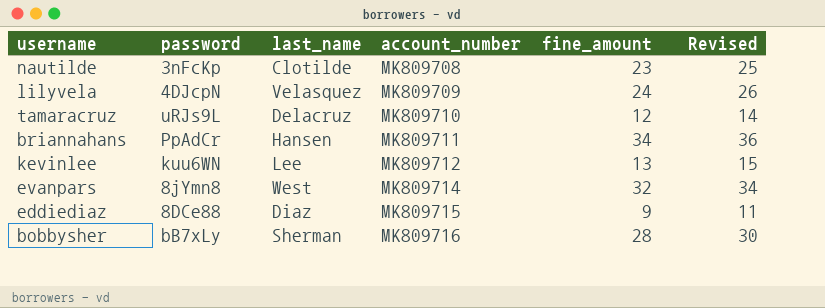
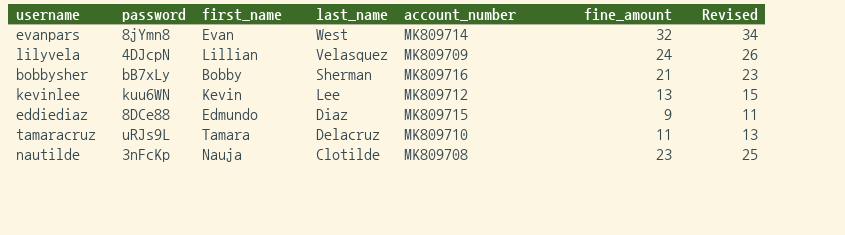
row order: account_number ascending -> last_name descending
column first_name | position: none -> 3
row briannahans: PpAdCr | Hansen | MK809711 | 34 | 36 -> none
bobbysher | fine_amount: 28 -> 21
bobbysher | Revised: 30 -> 23
tamaracruz | fine_amount: 12 -> 11
tamaracruz | Revised: 14 -> 13

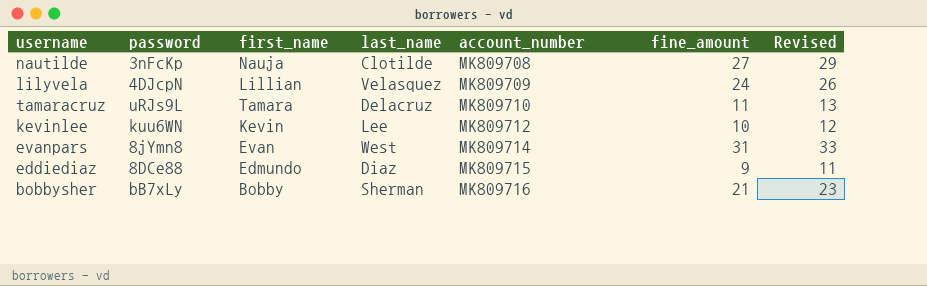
row order: last_name descending -> account_number ascending
nautilde | fine_amount: 23 -> 27
nautilde | Revised: 25 -> 29
kevinlee | fine_amount: 13 -> 10
kevinlee | Revised: 15 -> 12
evanpars | fine_amount: 32 -> 31
evanpars | Revised: 34 -> 33

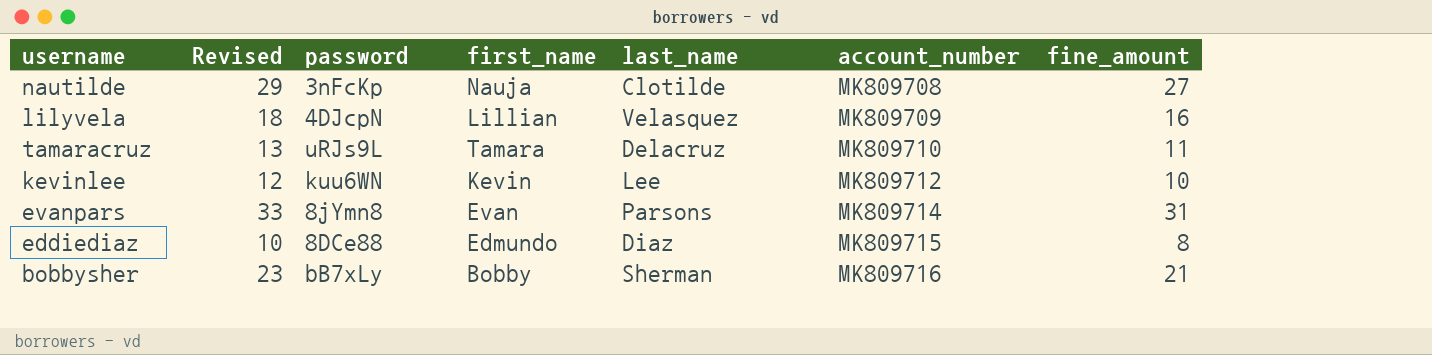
column Revised | position: 7 -> 2
lilyvela | Revised: 26 -> 18
lilyvela | fine_amount: 24 -> 16
evanpars | last_name: West -> Parsons
eddiediaz | Revised: 11 -> 10
eddiediaz | fine_amount: 9 -> 8

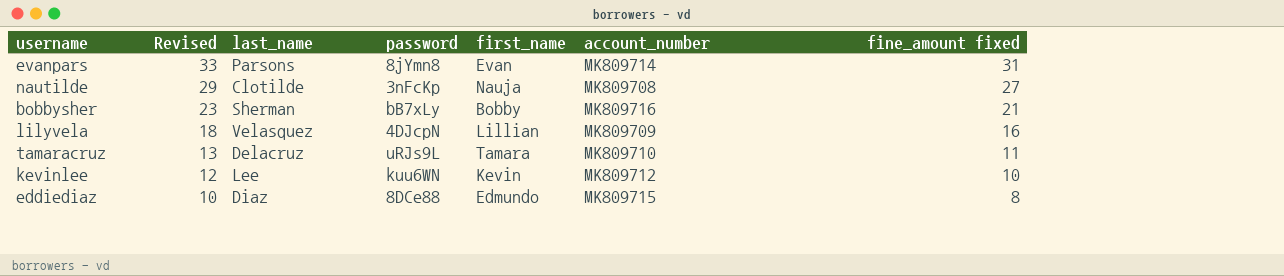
row order: account_number ascending -> Revised descending
column last_name | position: 5 -> 3
column name: fine_amount -> fine_amount fixed

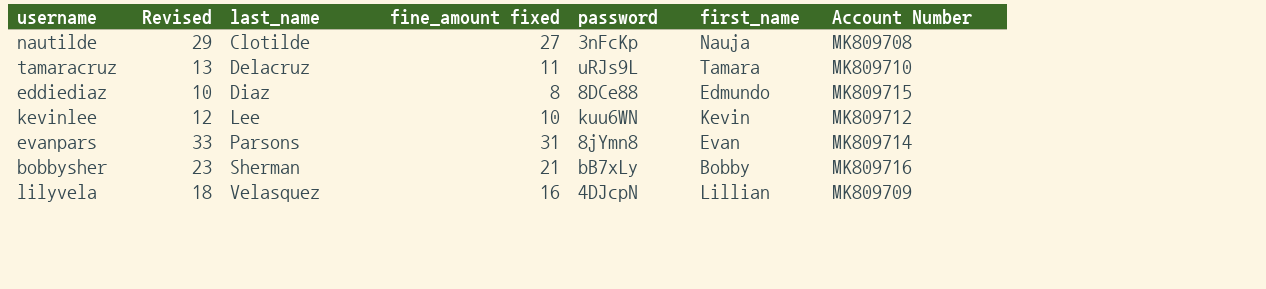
row order: Revised descending -> last_name ascending
column fine_amount fixed | position: 7 -> 4
column name: account_number -> Account Number

